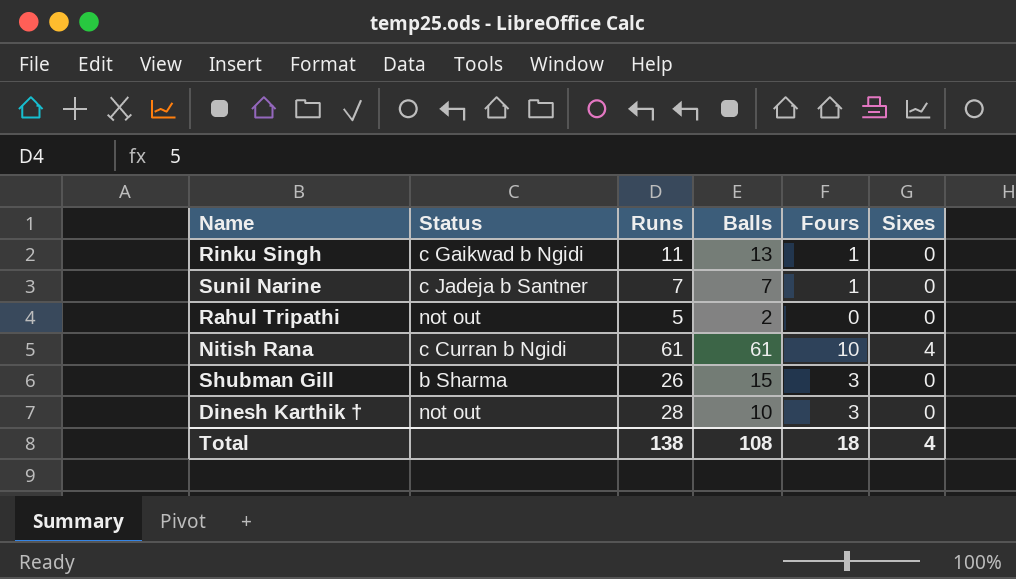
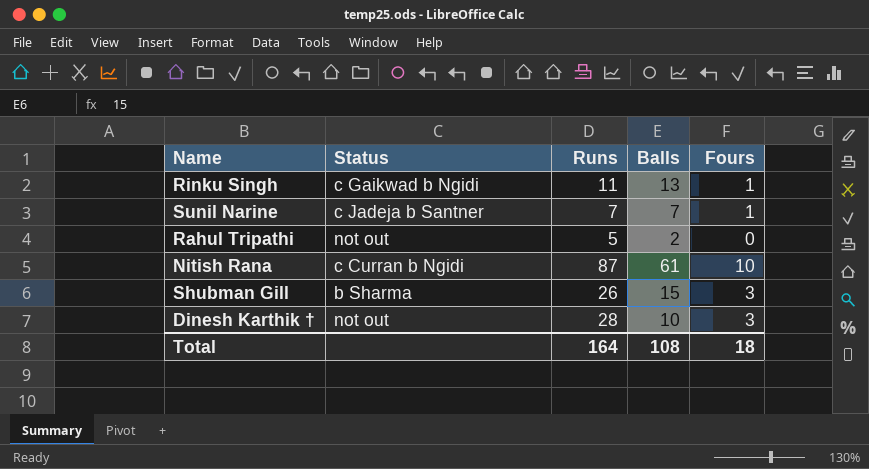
column Sixes | position: 6 -> none
Nitish Rana | Runs: 61 -> 87
Total | Runs: 138 -> 164

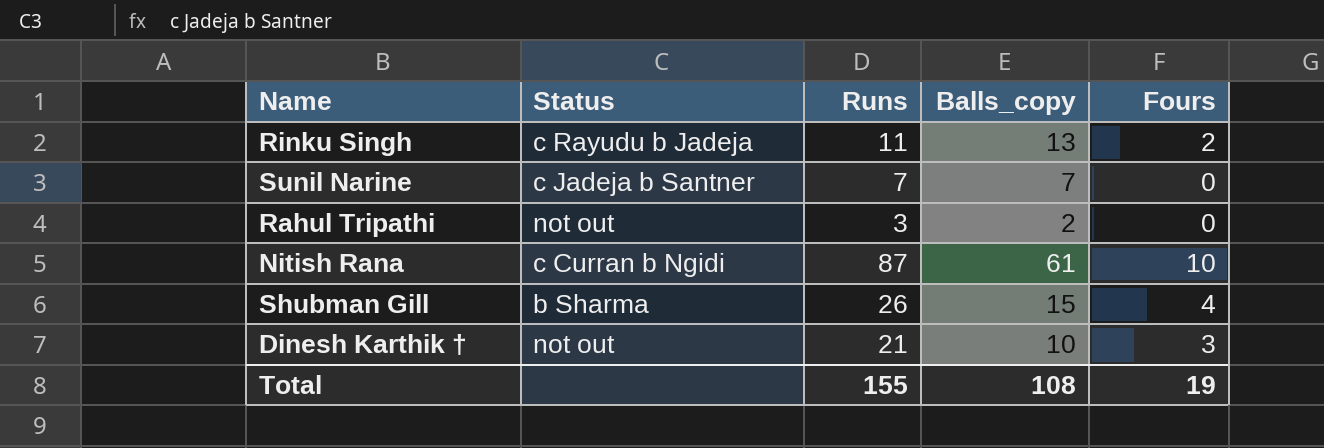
column name: Balls -> Balls_copy
Rinku Singh | Status: c Gaikwad b Ngidi -> c Rayudu b Jadeja
Rinku Singh | Fours: 1 -> 2
Sunil Narine | Fours: 1 -> 0
Rahul Tripathi | Runs: 5 -> 3
Shubman Gill | Fours: 3 -> 4
Dinesh Karthik † | Runs: 28 -> 21
Total | Runs: 164 -> 155
Total | Fours: 18 -> 19

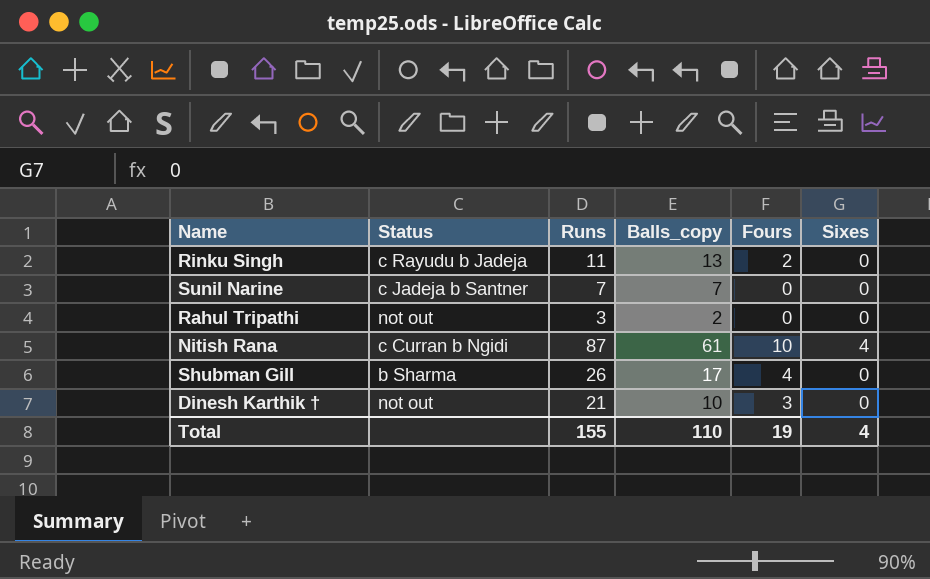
column Sixes | position: none -> 6
Shubman Gill | Balls_copy: 15 -> 17
Total | Balls_copy: 108 -> 110

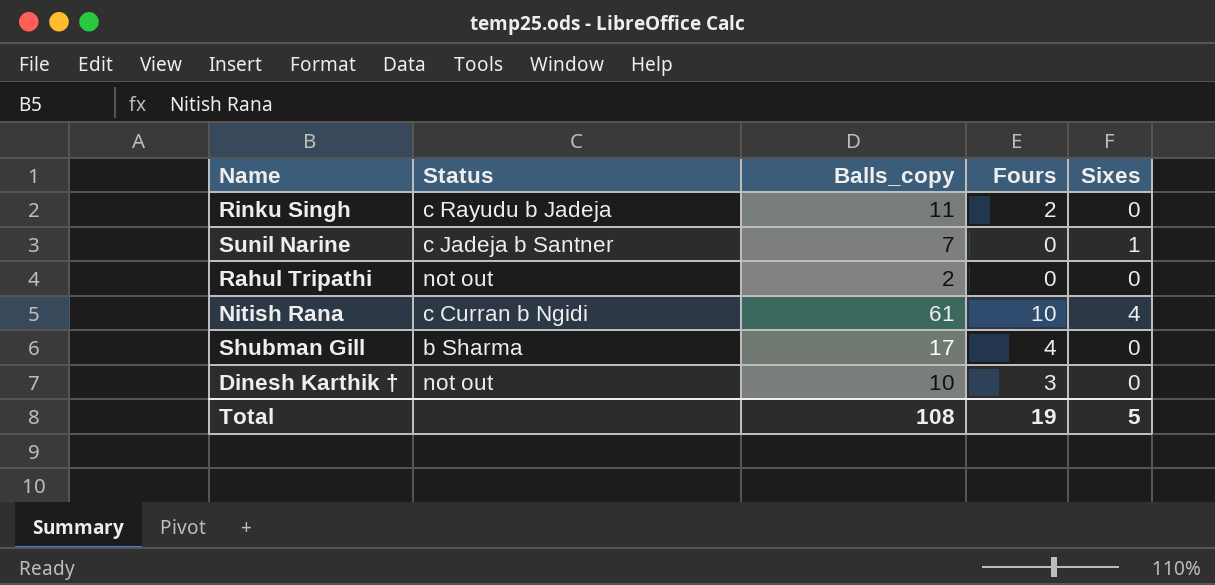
column Runs | position: 3 -> none
Rinku Singh | Balls_copy: 13 -> 11
Sunil Narine | Sixes: 0 -> 1
Total | Balls_copy: 110 -> 108
Total | Sixes: 4 -> 5

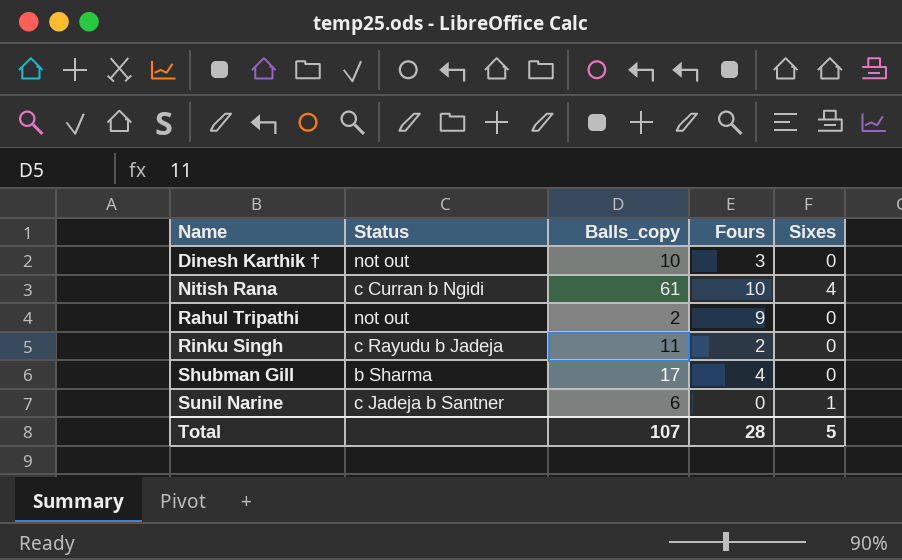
row order: none -> Name ascending
Rahul Tripathi | Fours: 0 -> 9
Sunil Narine | Balls_copy: 7 -> 6
Total | Balls_copy: 108 -> 107
Total | Fours: 19 -> 28

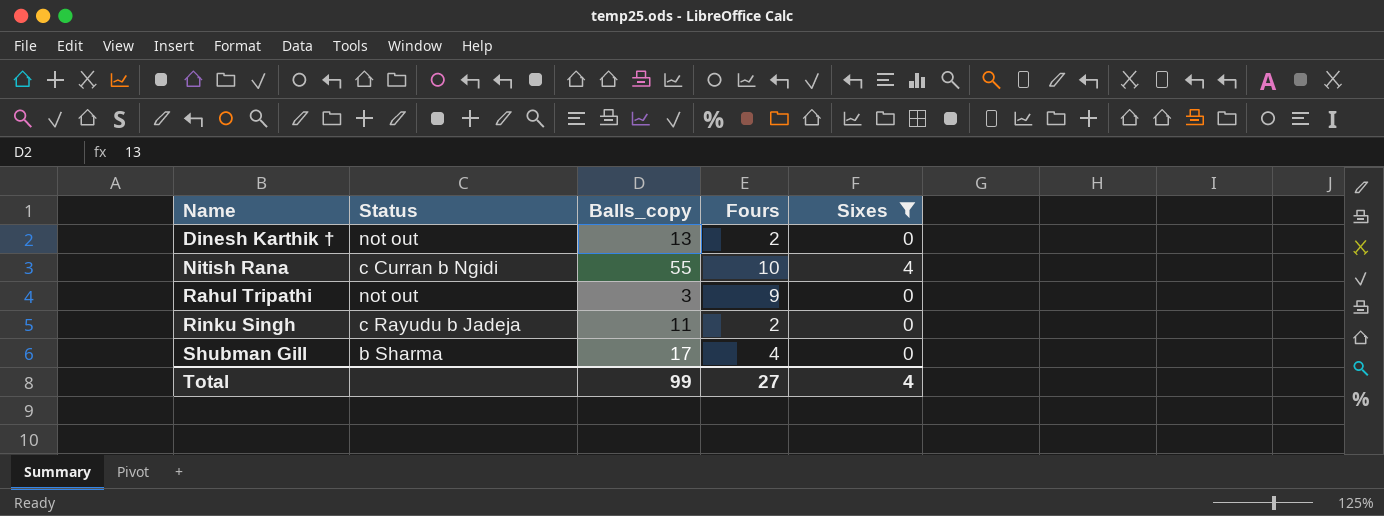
filter: none -> Sixes != 1
Dinesh Karthik † | Balls_copy: 10 -> 13
Dinesh Karthik † | Fours: 3 -> 2
Nitish Rana | Balls_copy: 61 -> 55
Rahul Tripathi | Balls_copy: 2 -> 3
Total | Balls_copy: 107 -> 99
Total | Fours: 28 -> 27
Total | Sixes: 5 -> 4

